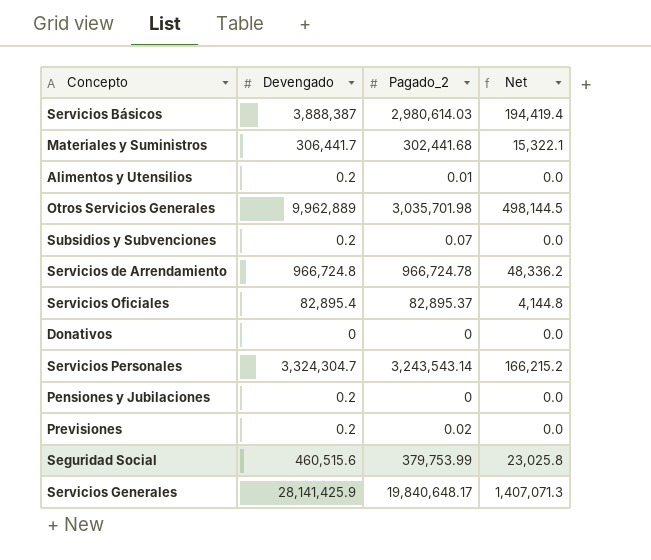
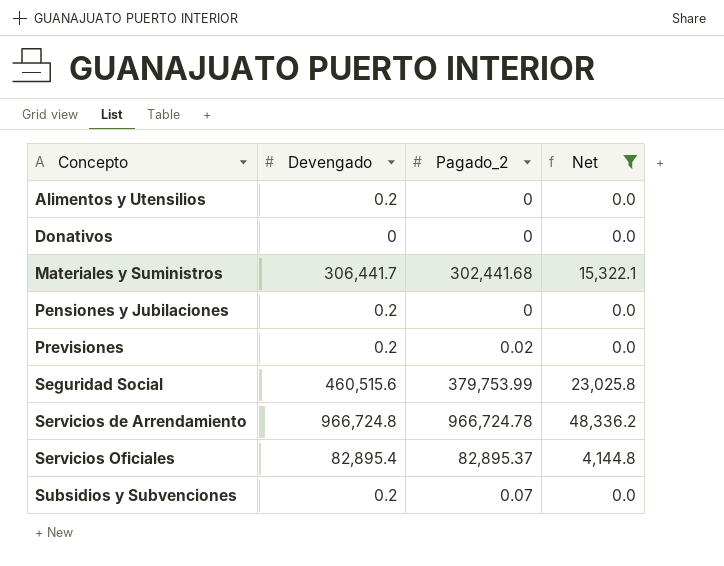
filter: none -> Net <= 48,336.2
row order: none -> Concepto ascending
Alimentos y Utensilios | Pagado_2: 0.01 -> 0

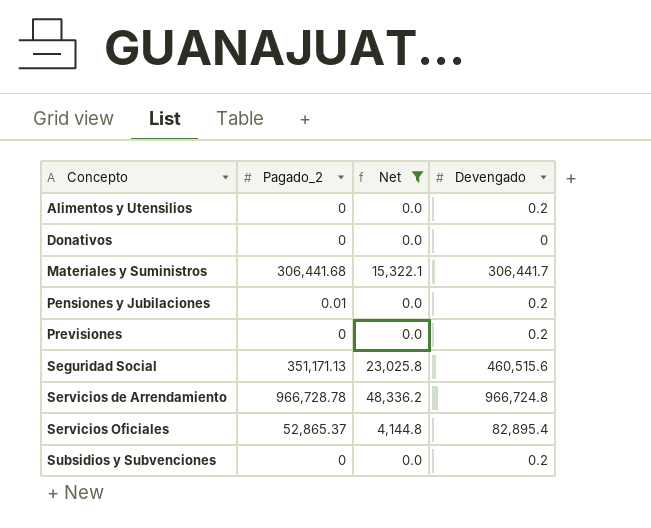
column Devengado | position: 2 -> 4
Materiales y Suministros | Pagado_2: 302,441.68 -> 306,441.68
Pensiones y Jubilaciones | Pagado_2: 0 -> 0.01
Previsiones | Pagado_2: 0.02 -> 0
Seguridad Social | Pagado_2: 379,753.99 -> 351,171.13
Servicios de Arrendamiento | Pagado_2: 966,724.78 -> 966,728.78
Servicios Oficiales | Pagado_2: 82,895.37 -> 52,865.37
Subsidios y Subvenciones | Pagado_2: 0.07 -> 0

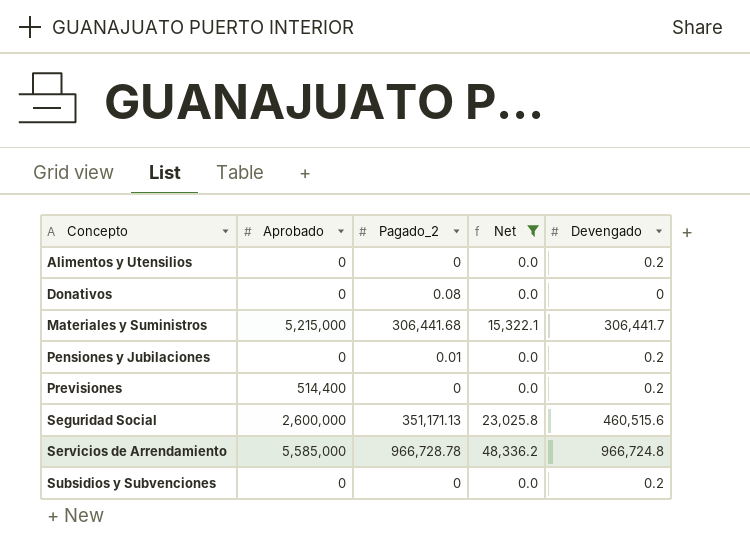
column Aprobado | position: none -> 2
row Servicios Oficiales: 52,865.37 | 4,144.8 | 82,895.4 -> none
Donativos | Pagado_2: 0 -> 0.08

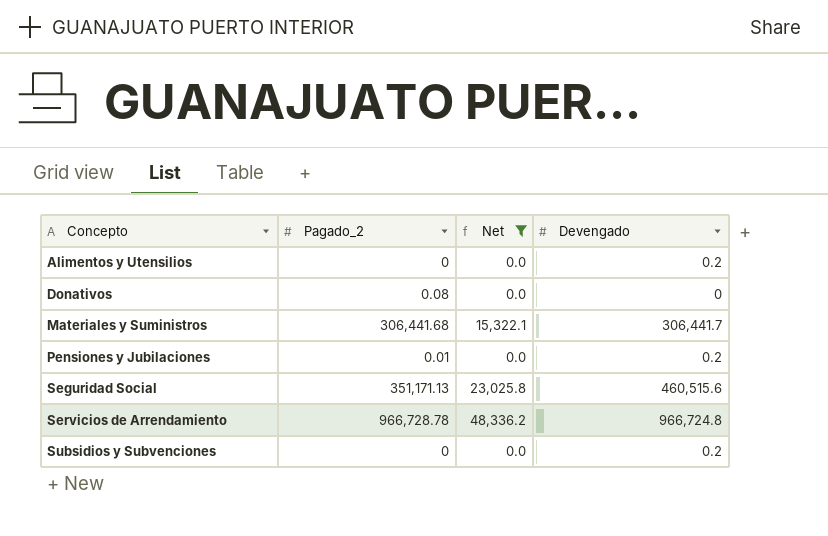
column Aprobado | position: 2 -> none
row Previsiones: 514,400 | 0 | 0.0 | 0.2 -> none

